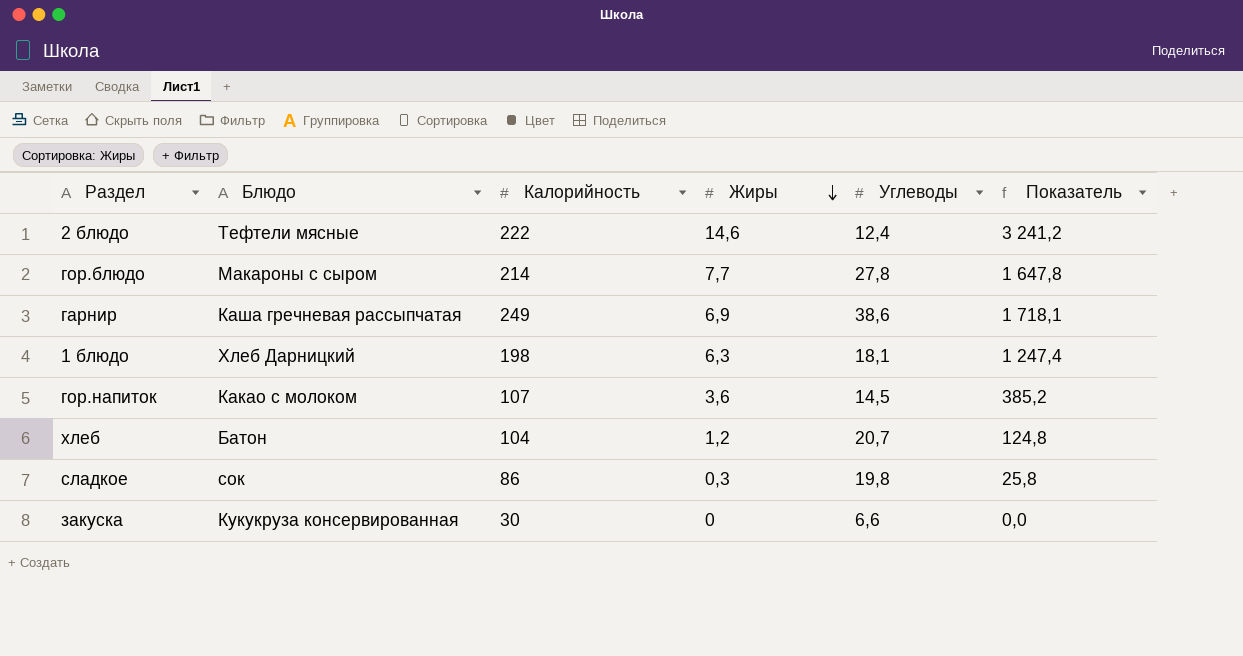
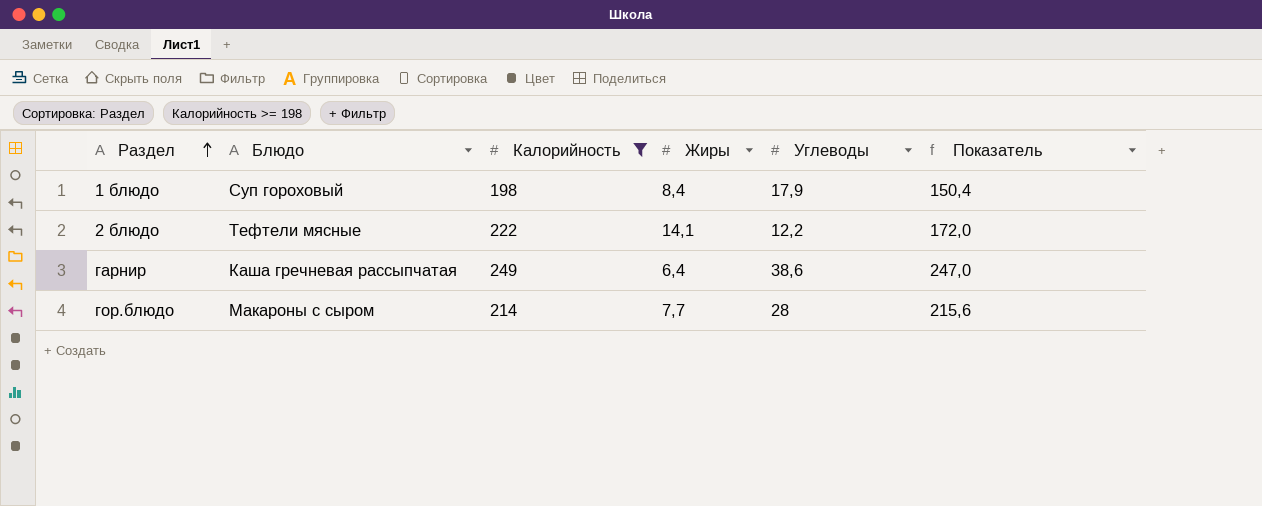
filter: none -> Калорийность >= 198
row order: Жиры descending -> Раздел ascending
column Показатель | formula: [Калорийность] * [Жиры] -> [Жиры] * [Углеводы]
1 блюдо | Блюдо: Хлеб Дарницкий -> Суп гороховый
1 блюдо | Жиры: 6,3 -> 8,4
1 блюдо | Углеводы: 18,1 -> 17,9
2 блюдо | Жиры: 14,6 -> 14,1
2 блюдо | Углеводы: 12,4 -> 12,2
гарнир | Жиры: 6,9 -> 6,4
гор.блюдо | Углеводы: 27,8 -> 28

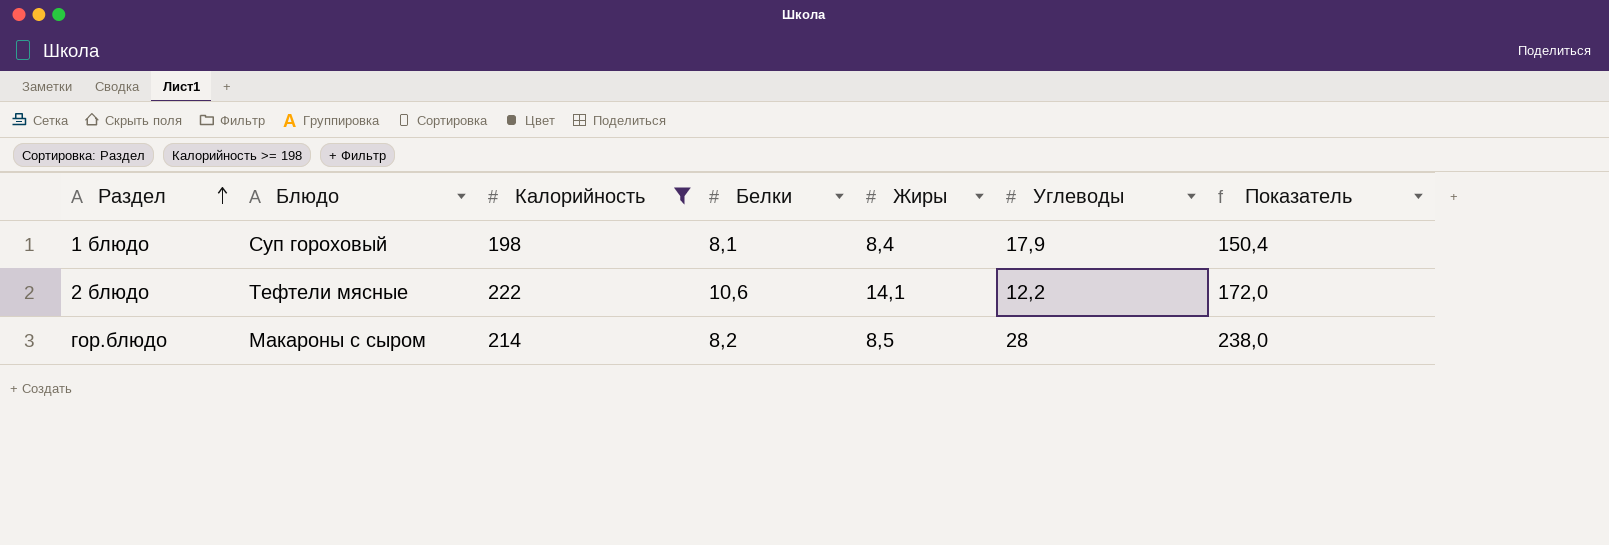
column Белки | position: none -> 4
row гарнир: Каша гречневая рассыпчатая | 249 | 6,4 | 38,6 | 247,0 -> none
гор.блюдо | Жиры: 7,7 -> 8,5
гор.блюдо | Показатель: 215,6 -> 238,0

